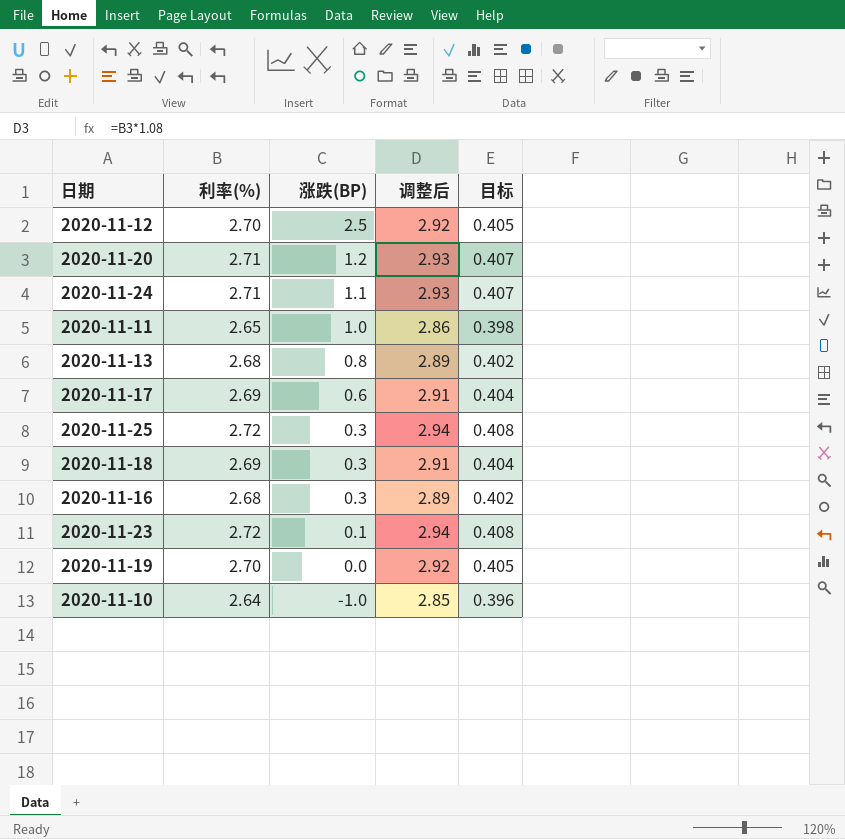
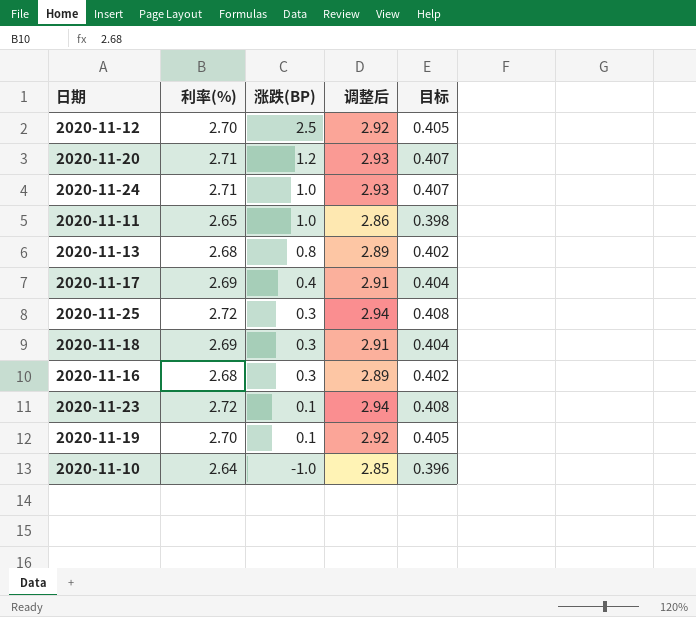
2020-11-24 | 涨跌(BP): 1.1 -> 1.0
2020-11-17 | 涨跌(BP): 0.6 -> 0.4
2020-11-19 | 涨跌(BP): 0.0 -> 0.1

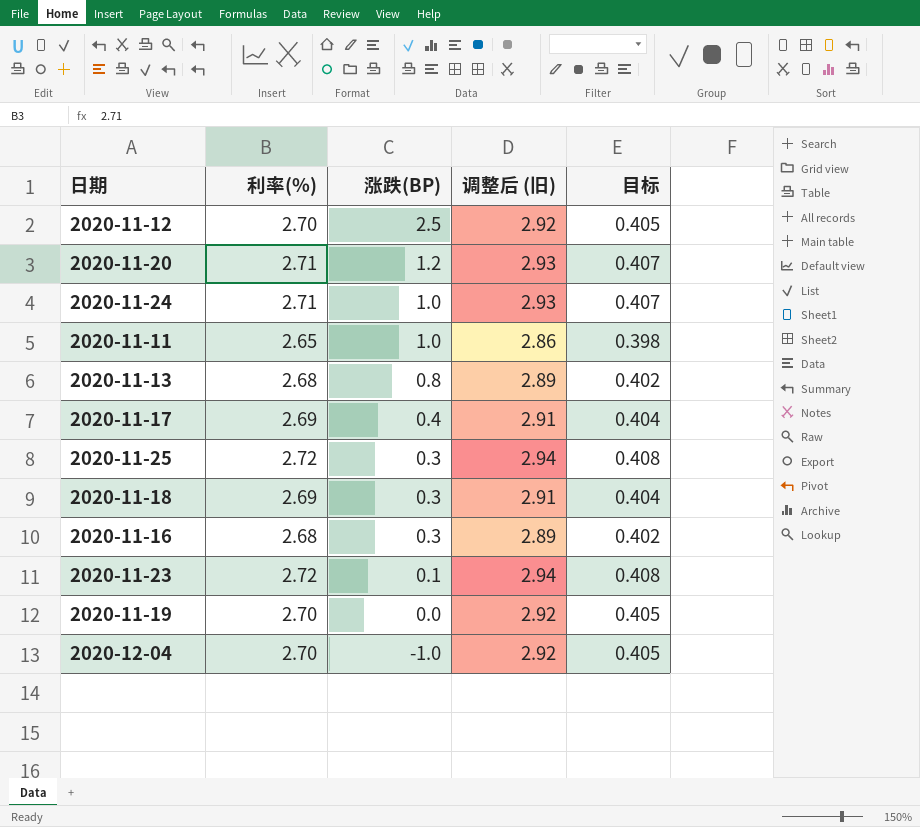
column name: 调整后 -> 调整后 (旧)
row 2020-11-10: 2.64 | -1.0 | 2.85 | 0.396 -> none
2020-11-19 | 涨跌(BP): 0.1 -> 0.0
row 2020-12-04: none -> 2.70 | -1.0 | 2.92 | 0.405

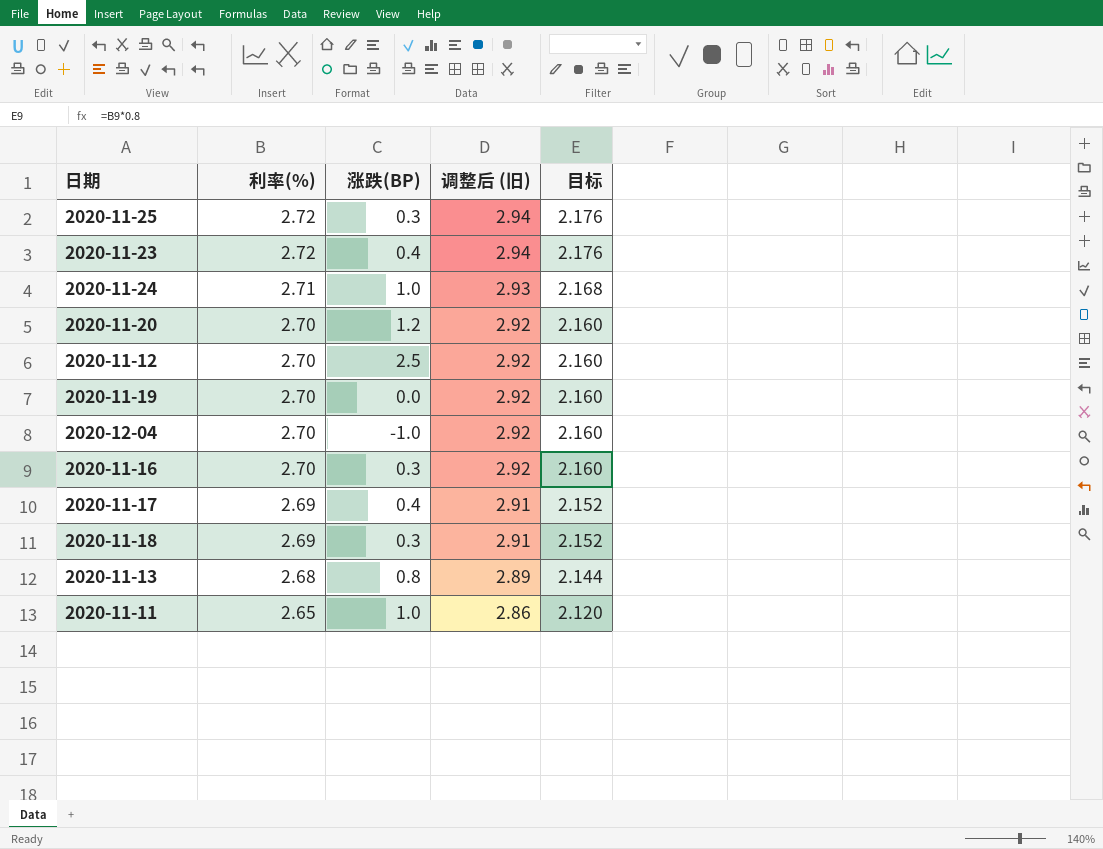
row order: 涨跌(BP) descending -> 利率(%) descending
column 目标 | formula: [利率(%)] * 0.15 -> [利率(%)] * 0.8
2020-11-23 | 涨跌(BP): 0.1 -> 0.4
2020-11-20 | 利率(%): 2.71 -> 2.70
2020-11-20 | 调整后 (旧): 2.93 -> 2.92
2020-11-16 | 利率(%): 2.68 -> 2.70
2020-11-16 | 调整后 (旧): 2.89 -> 2.92

